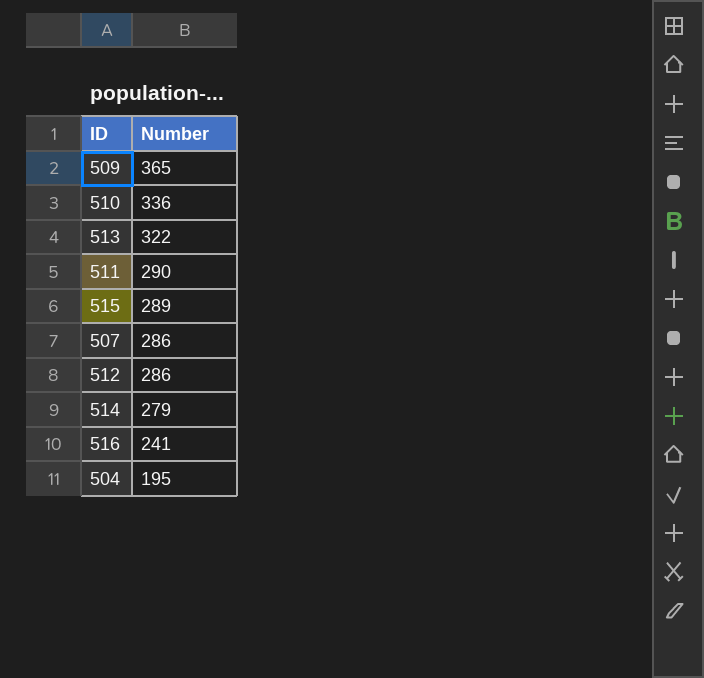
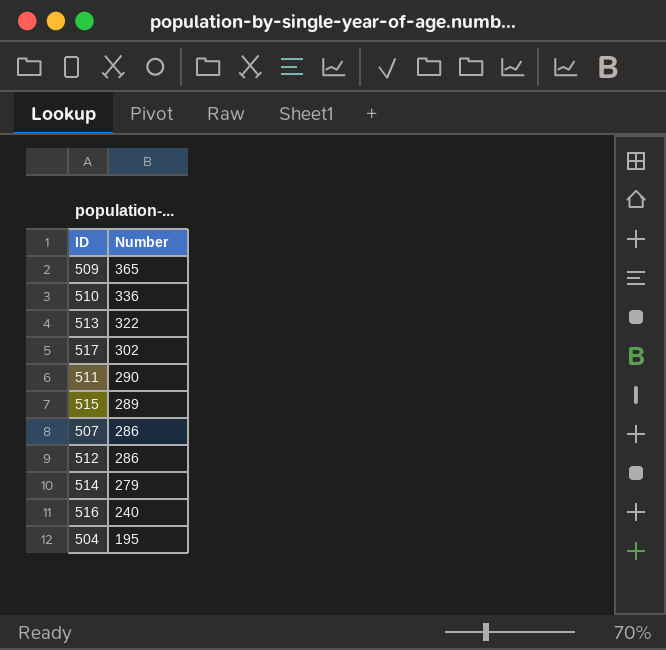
row 517: none -> 302
516 | Number: 241 -> 240

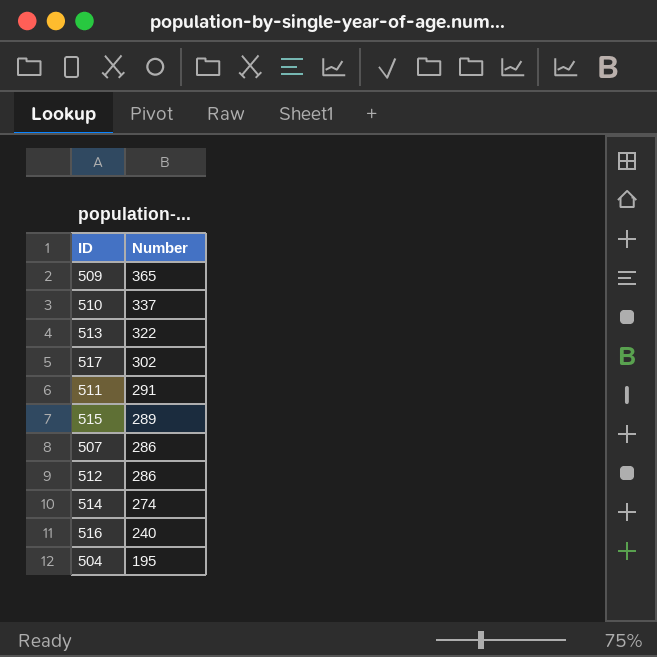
510 | Number: 336 -> 337
511 | Number: 290 -> 291
514 | Number: 279 -> 274

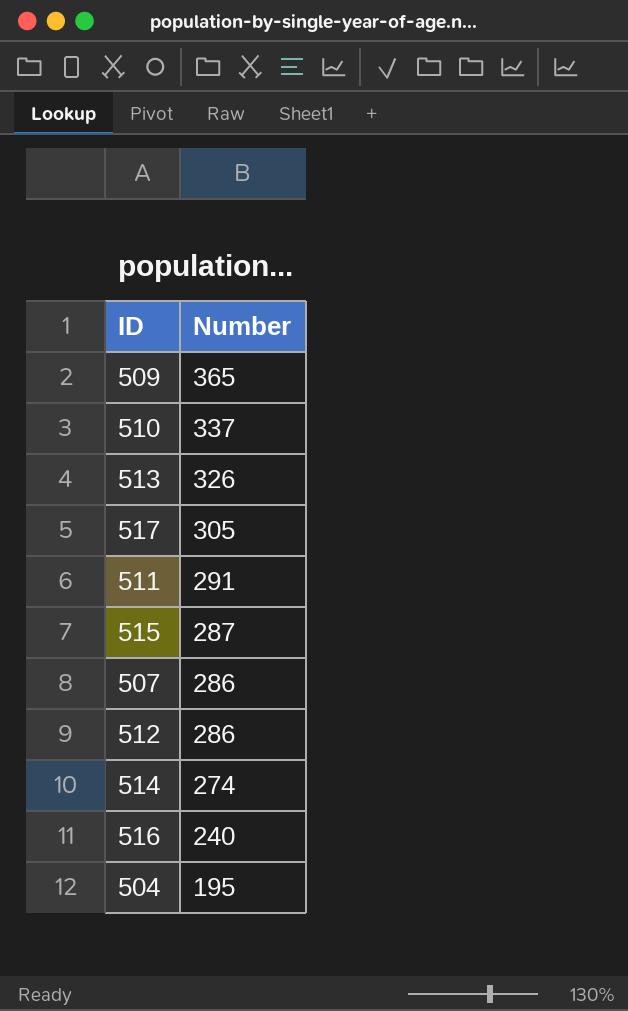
513 | Number: 322 -> 326
517 | Number: 302 -> 305
515 | Number: 289 -> 287

